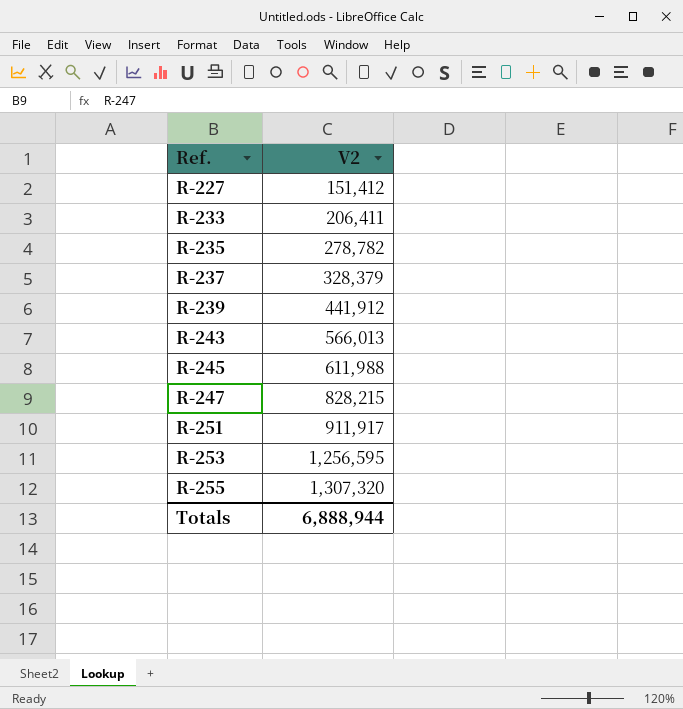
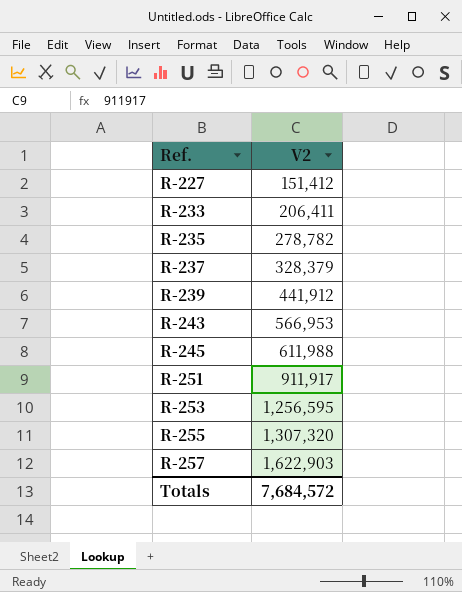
row R-247: 828,215 -> none
R-243 | V2: 566,013 -> 566,953
row R-257: none -> 1,622,903
Totals | V2: 6,888,944 -> 7,684,572

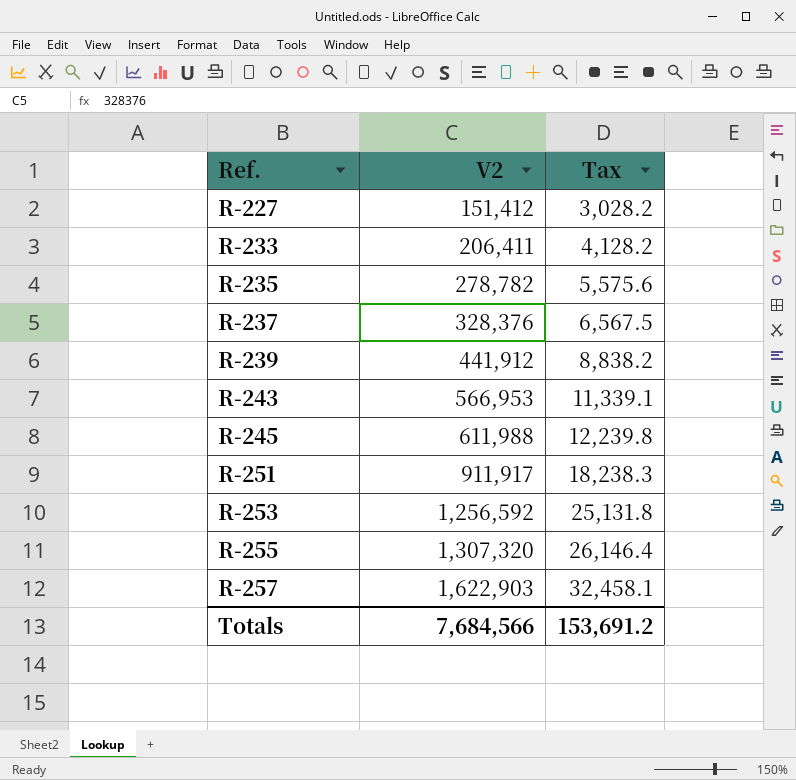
column Tax | formula: none -> [V2] * 0.02
R-237 | V2: 328,379 -> 328,376
R-253 | V2: 1,256,595 -> 1,256,592
Totals | V2: 7,684,572 -> 7,684,566

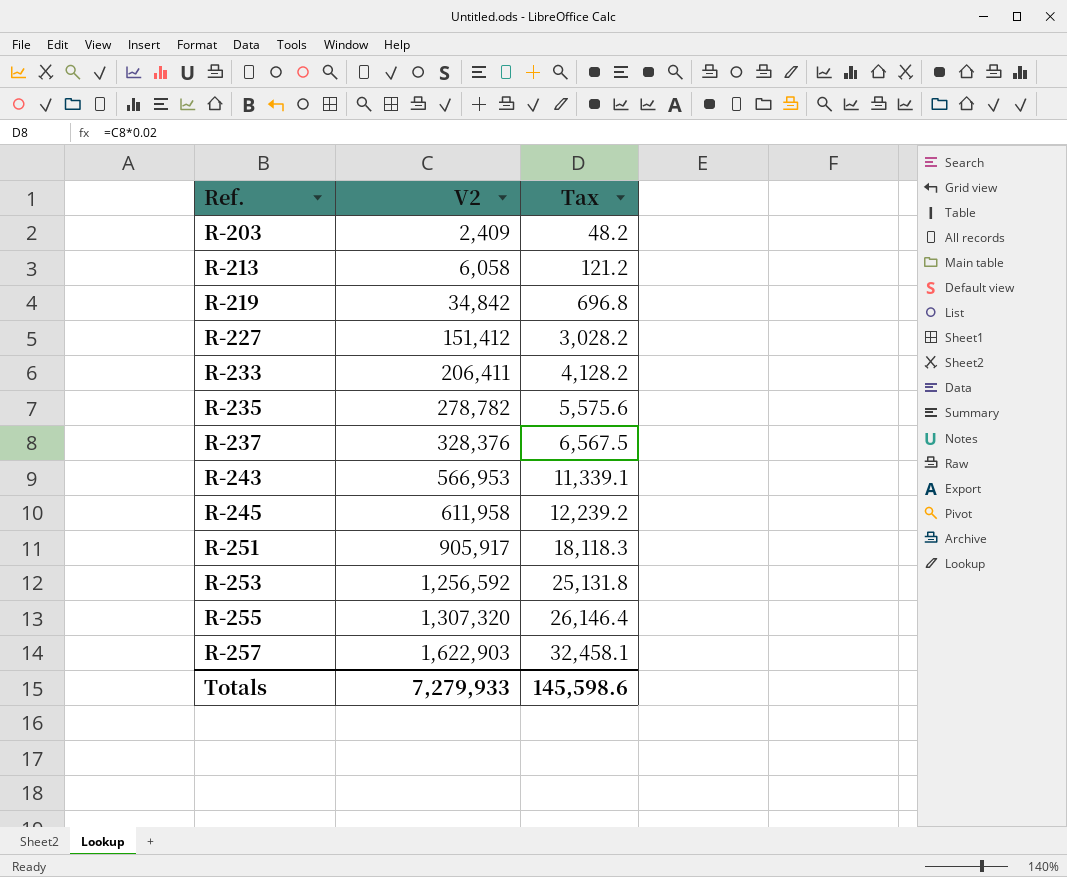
row R-239: 441,912 | 8,838.2 -> none
row R-203: none -> 2,409 | 48.2
row R-213: none -> 6,058 | 121.2
row R-219: none -> 34,842 | 696.8
R-245 | V2: 611,988 -> 611,958
R-245 | Tax: 12,239.8 -> 12,239.2
R-251 | V2: 911,917 -> 905,917
R-251 | Tax: 18,238.3 -> 18,118.3
Totals | V2: 7,684,566 -> 7,279,933
Totals | Tax: 153,691.2 -> 145,598.6

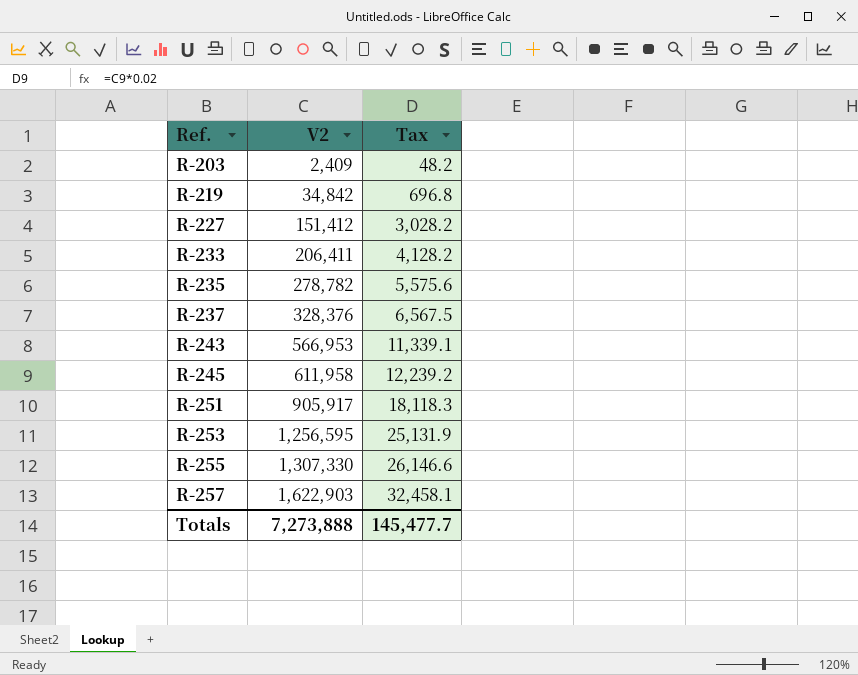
row R-213: 6,058 | 121.2 -> none
R-253 | V2: 1,256,592 -> 1,256,595
R-253 | Tax: 25,131.8 -> 25,131.9
R-255 | V2: 1,307,320 -> 1,307,330
R-255 | Tax: 26,146.4 -> 26,146.6
Totals | V2: 7,279,933 -> 7,273,888
Totals | Tax: 145,598.6 -> 145,477.7

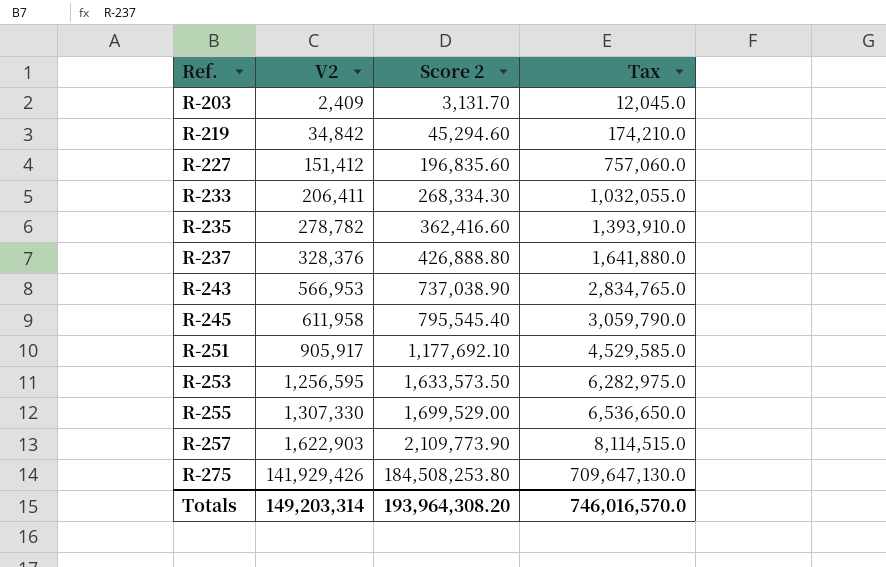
column Score 2 | formula: none -> [V2] * 1.3
column Tax | formula: [V2] * 0.02 -> [V2] * 5
row R-275: none -> 141,929,426 | 184,508,253.80 | 709,647,130.0
Totals | V2: 7,273,888 -> 149,203,314
Totals | Tax: 145,477.7 -> 746,016,570.0

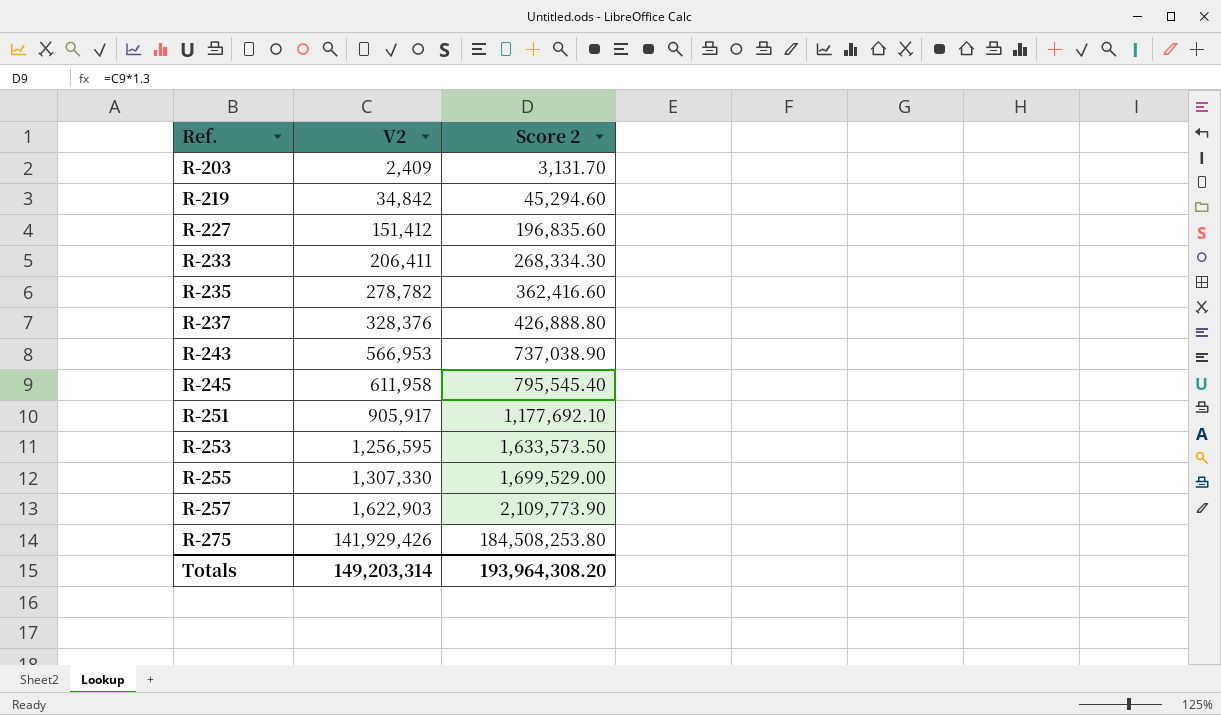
column Tax | formula: [V2] * 5 -> none

